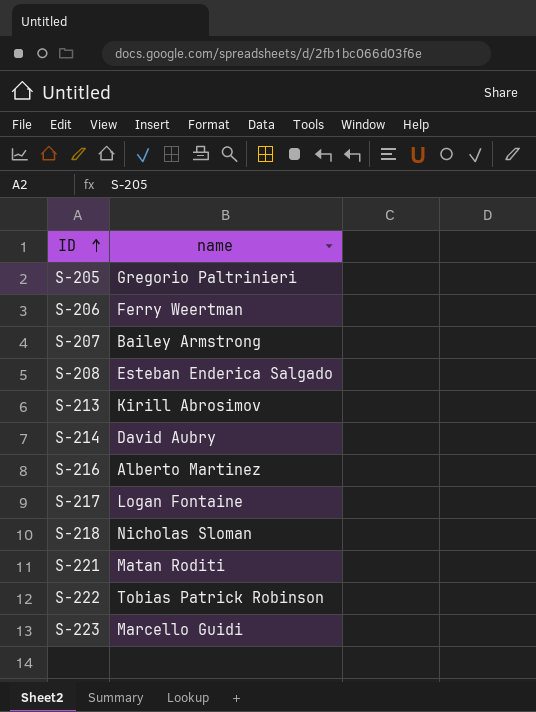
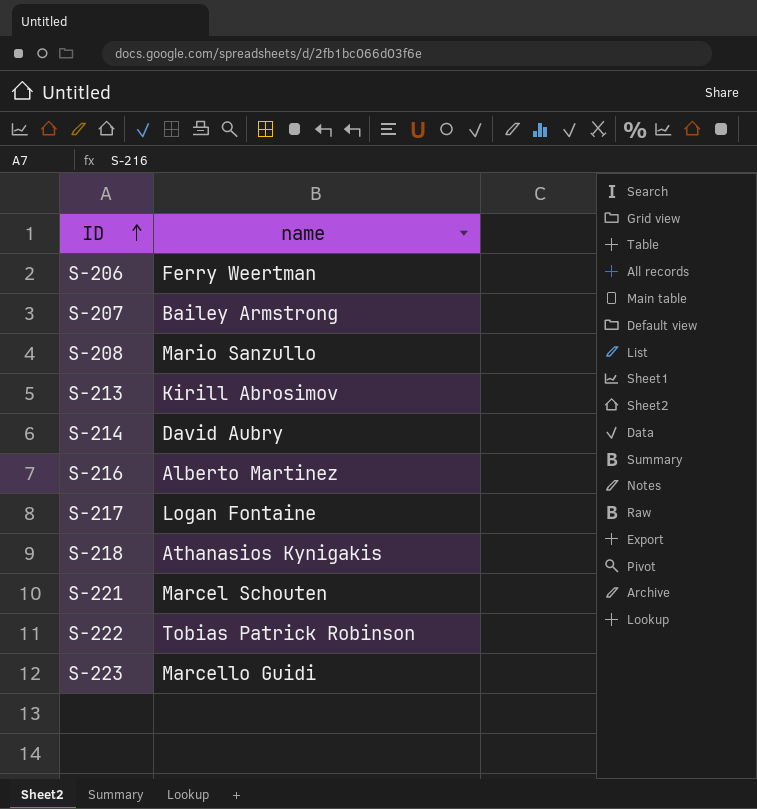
row S-205: Gregorio Paltrinieri -> none
S-208 | name: Esteban Enderica Salgado -> Mario Sanzullo
S-218 | name: Nicholas Sloman -> Athanasios Kynigakis
S-221 | name: Matan Roditi -> Marcel Schouten

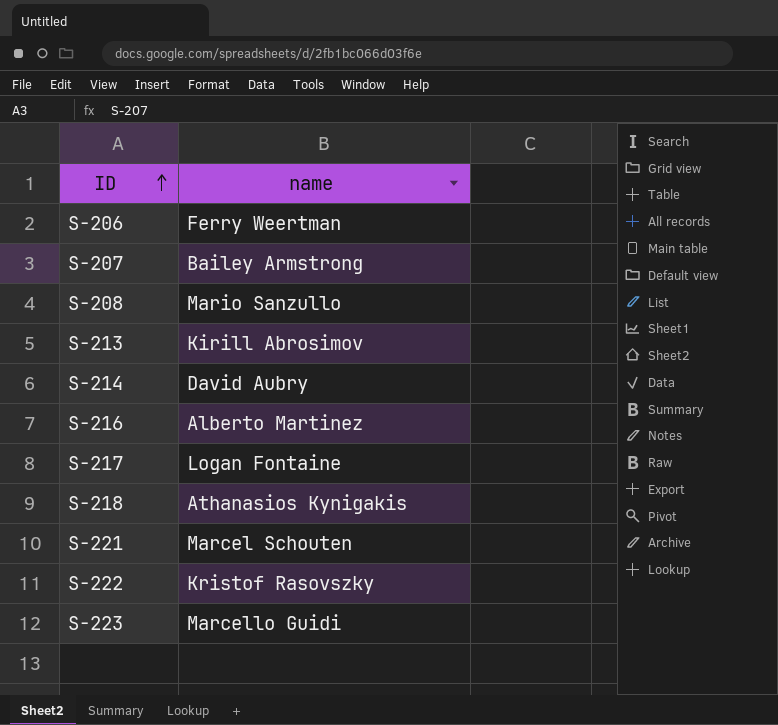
S-222 | name: Tobias Patrick Robinson -> Kristof Rasovszky

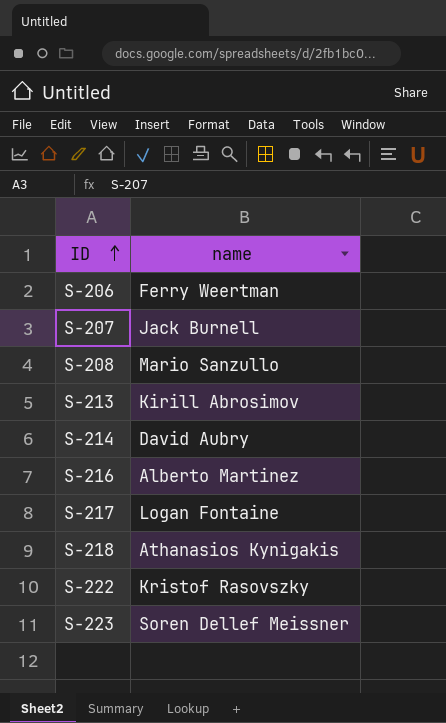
row S-221: Marcel Schouten -> none
S-207 | name: Bailey Armstrong -> Jack Burnell
S-223 | name: Marcello Guidi -> Soren Dellef Meissner

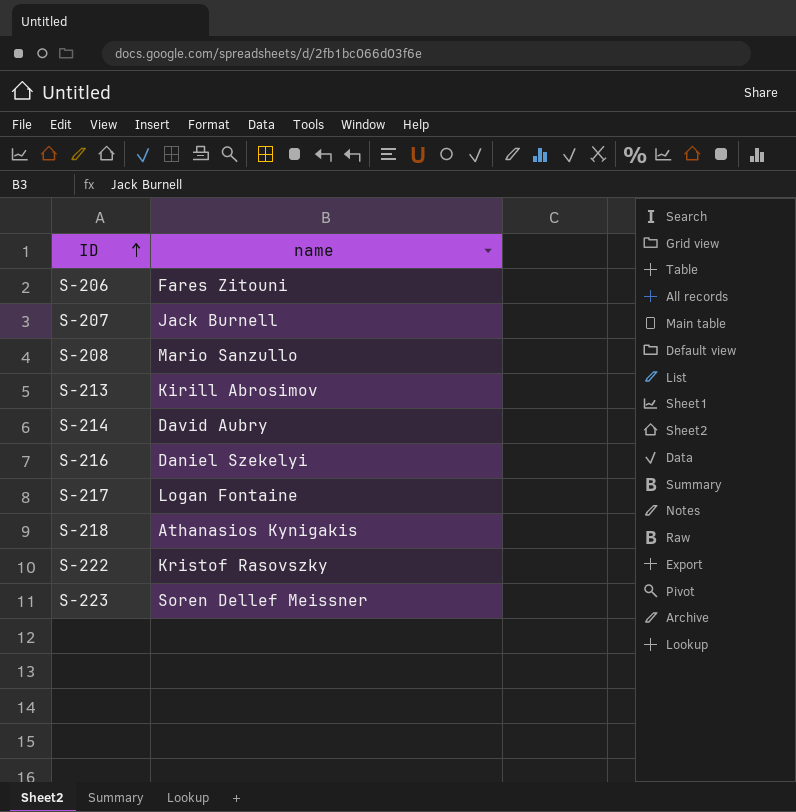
S-206 | name: Ferry Weertman -> Fares Zitouni
S-216 | name: Alberto Martinez -> Daniel Szekelyi

